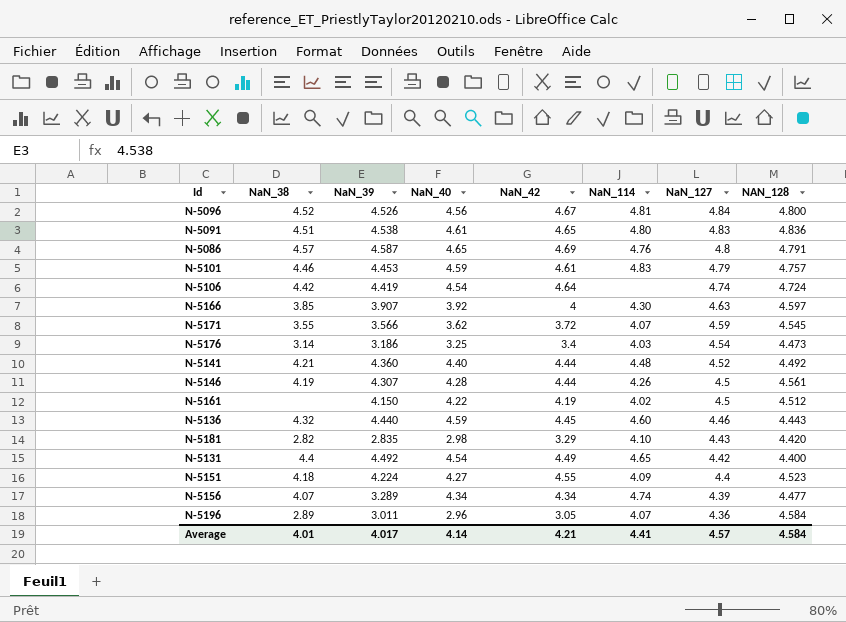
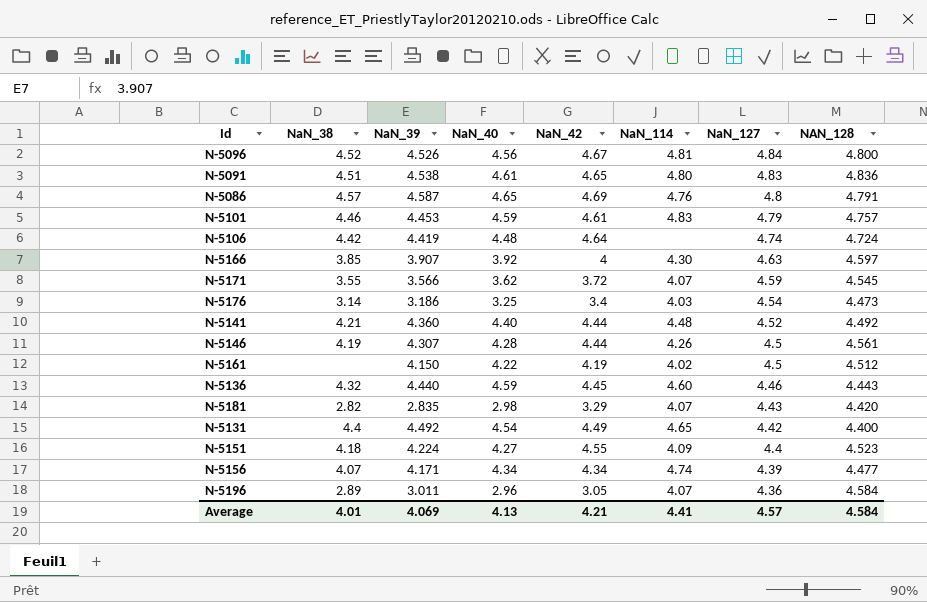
N-5106 | NaN_40: 4.54 -> 4.48
N-5181 | NaN_114: 4.10 -> 4.07
N-5156 | NaN_39: 3.289 -> 4.171
Average | NaN_39: 4.017 -> 4.069
Average | NaN_40: 4.14 -> 4.13

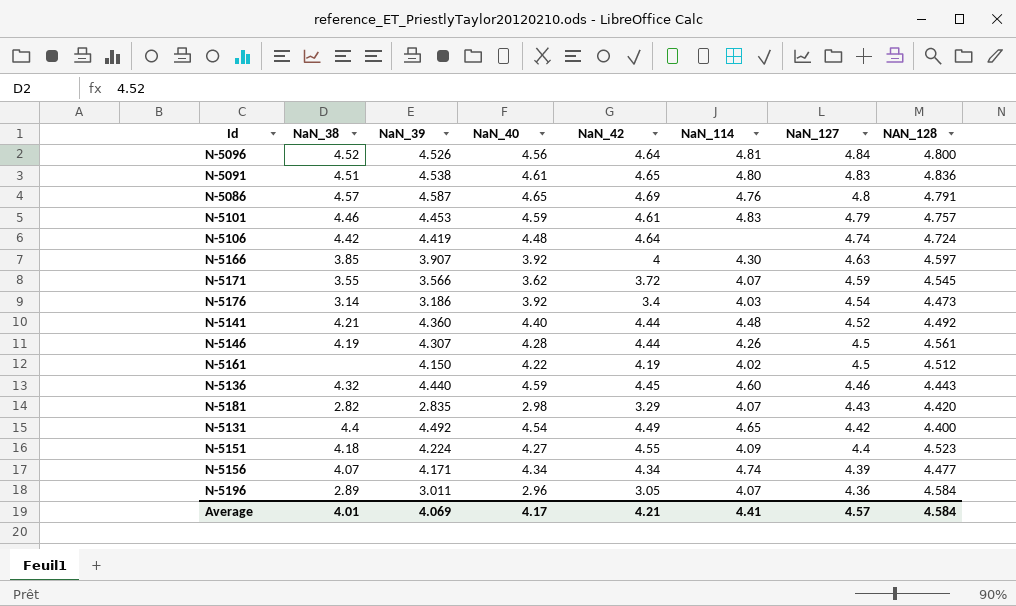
N-5096 | NaN_42: 4.67 -> 4.64
N-5176 | NaN_40: 3.25 -> 3.92
Average | NaN_40: 4.13 -> 4.17

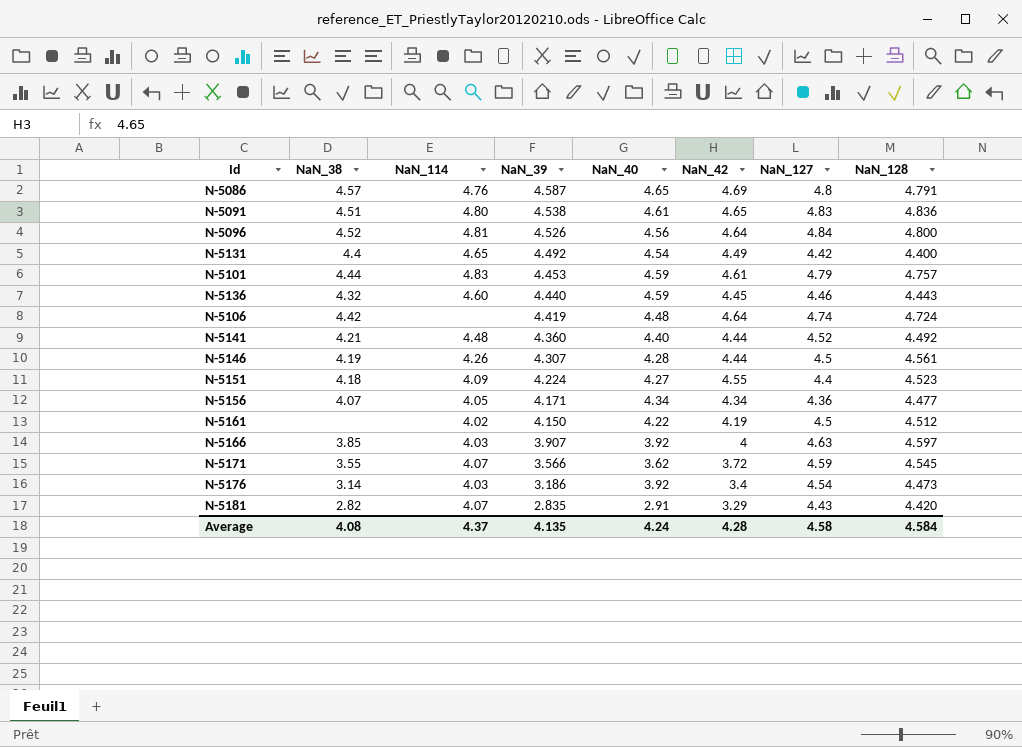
row order: NaN_127 descending -> NaN_39 descending
column NaN_114 | position: 6 -> 3
column name: NAN_128 -> NaN_128
row N-5196: 2.89 | 3.011 | 2.96 | 3.05 | 4.07 | 4.36 | 4.584 -> none
N-5101 | NaN_38: 4.46 -> 4.44
N-5156 | NaN_114: 4.74 -> 4.05
N-5156 | NaN_127: 4.39 -> 4.36
N-5166 | NaN_114: 4.30 -> 4.03
N-5181 | NaN_40: 2.98 -> 2.91
Average | NaN_38: 4.01 -> 4.08
Average | NaN_114: 4.41 -> 4.37
Average | NaN_39: 4.069 -> 4.135
Average | NaN_40: 4.17 -> 4.24
Average | NaN_42: 4.21 -> 4.28
Average | NaN_127: 4.57 -> 4.58

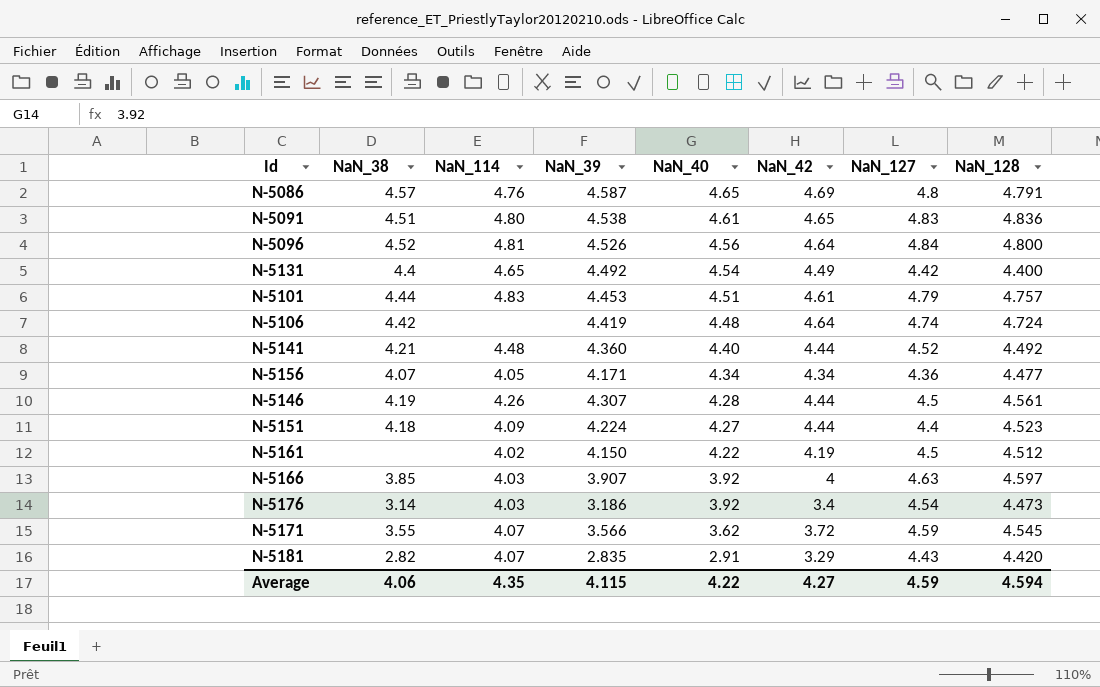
row order: NaN_39 descending -> NaN_40 descending
row N-5136: 4.32 | 4.60 | 4.440 | 4.59 | 4.45 | 4.46 | 4.443 -> none
N-5101 | NaN_40: 4.59 -> 4.51
N-5151 | NaN_42: 4.55 -> 4.44
Average | NaN_38: 4.08 -> 4.06
Average | NaN_114: 4.37 -> 4.35
Average | NaN_39: 4.135 -> 4.115
Average | NaN_40: 4.24 -> 4.22
Average | NaN_42: 4.28 -> 4.27
Average | NaN_127: 4.58 -> 4.59
Average | NaN_128: 4.584 -> 4.594

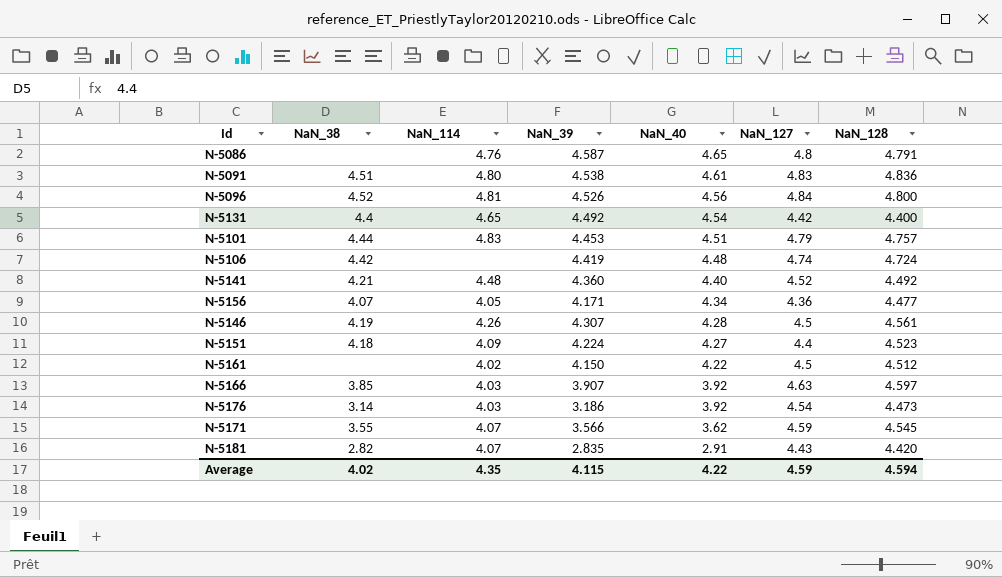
column NaN_42 | position: 6 -> none
N-5086 | NaN_38: 4.57 -> none
Average | NaN_38: 4.06 -> 4.02

